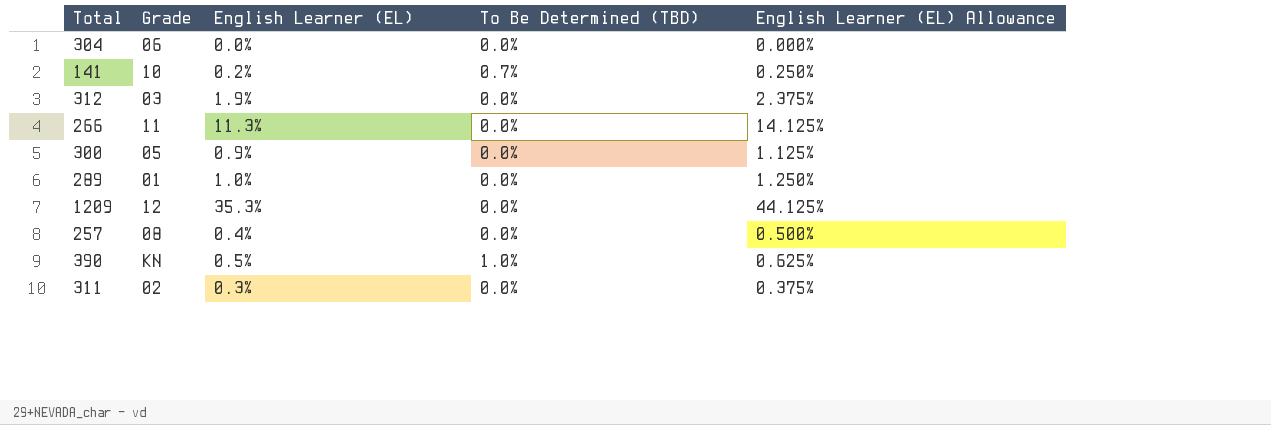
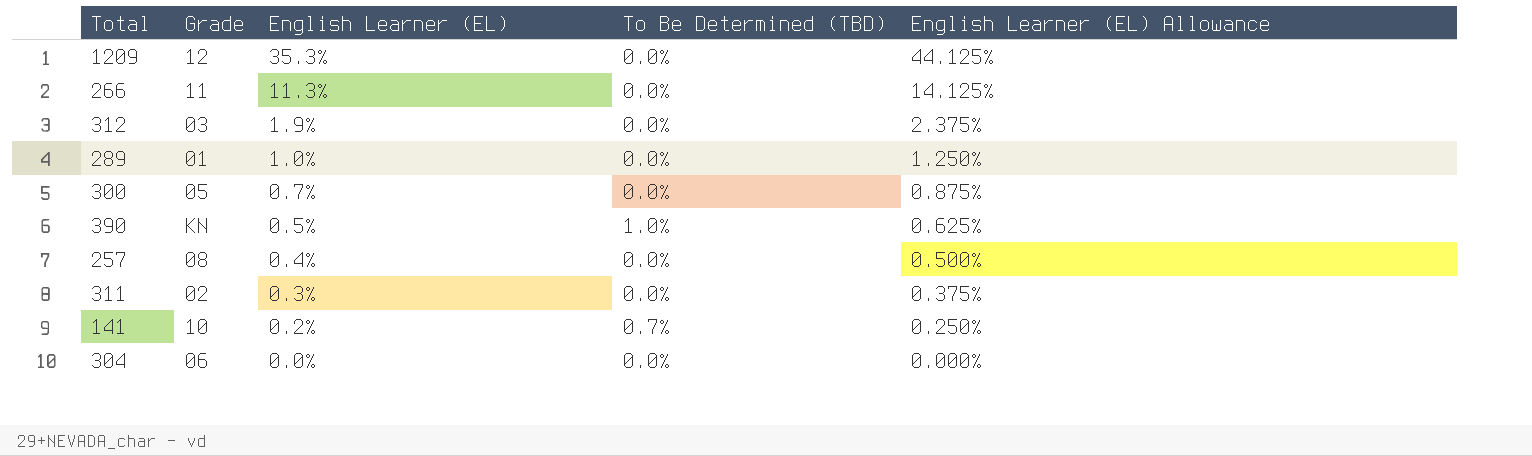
row order: none -> English Learner (EL) descending
300 | English Learner (EL): 0.9% -> 0.7%
300 | English Learner (EL) Allowance: 1.125% -> 0.875%

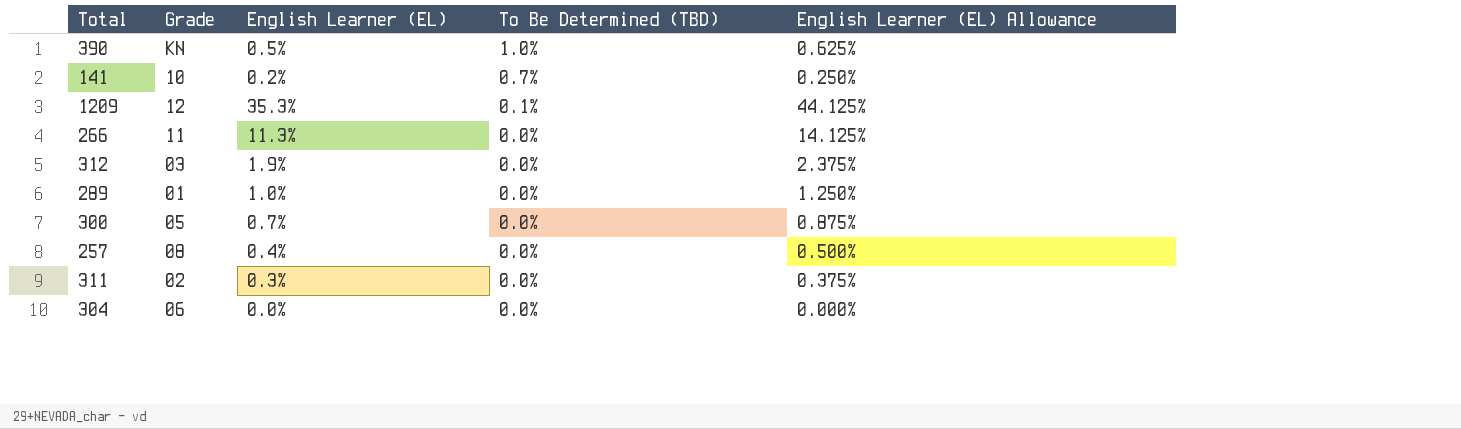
row order: English Learner (EL) descending -> To Be Determined (TBD) descending
1209 | To Be Determined (TBD): 0.0% -> 0.1%

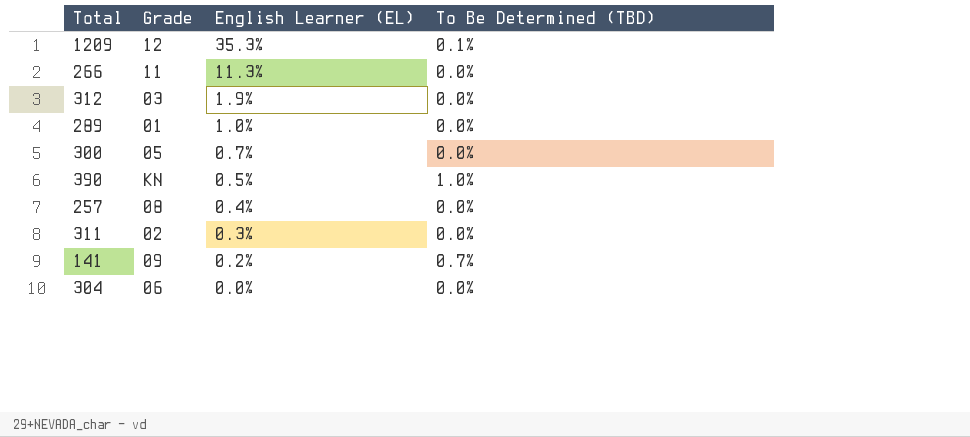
row order: To Be Determined (TBD) descending -> English Learner (EL) descending
column English Learner (EL) Allowance | formula: [English Learner (EL)] * 1.25 -> none
141 | Grade: 10 -> 09

